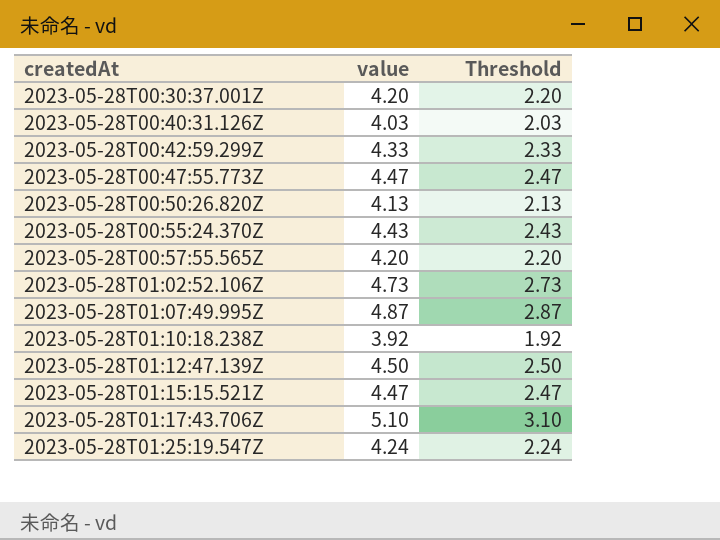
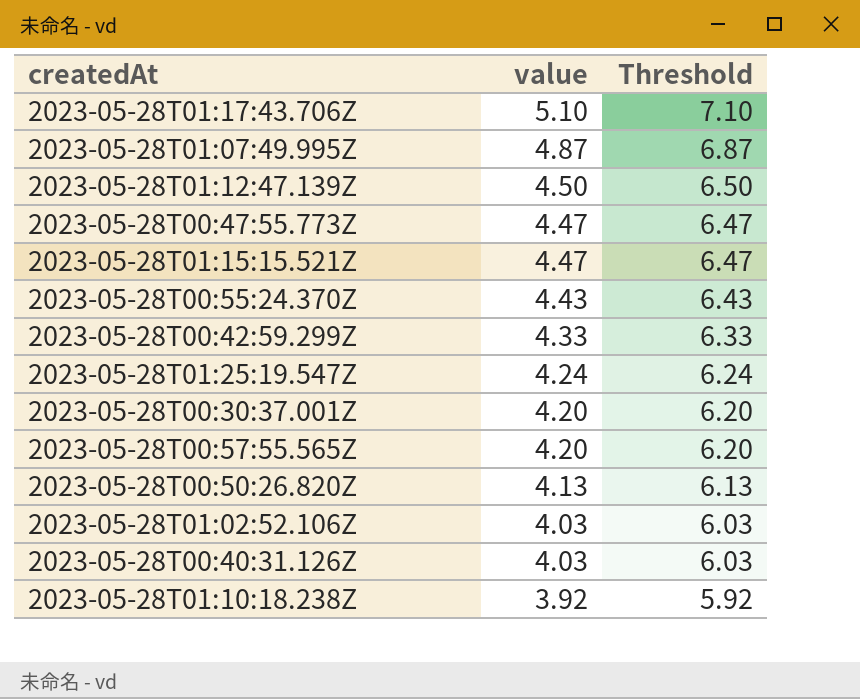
row order: createdAt ascending -> value descending
column Threshold | formula: [value] - 2 -> [value] + 2
2023-05-28T01:02:52.106Z | value: 4.73 -> 4.03

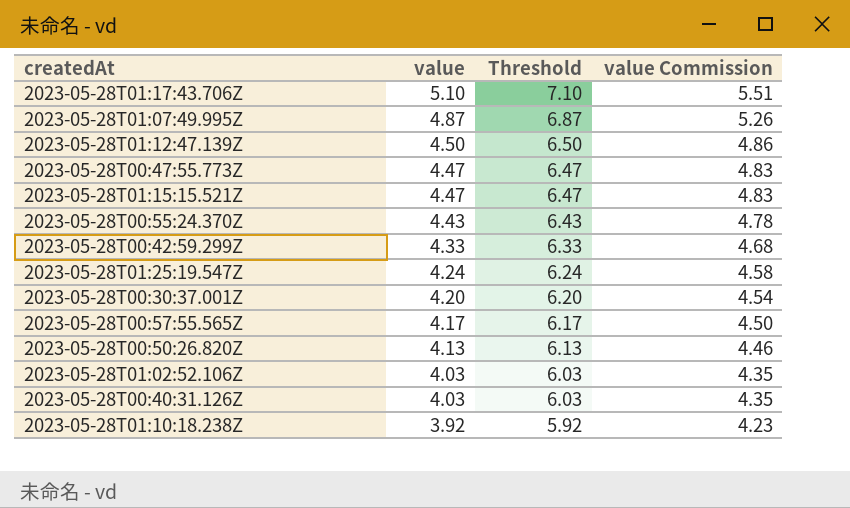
column value Commission | formula: none -> [value] * 1.08
2023-05-28T00:57:55.565Z | value: 4.20 -> 4.17
2023-05-28T00:57:55.565Z | Threshold: 6.20 -> 6.17

